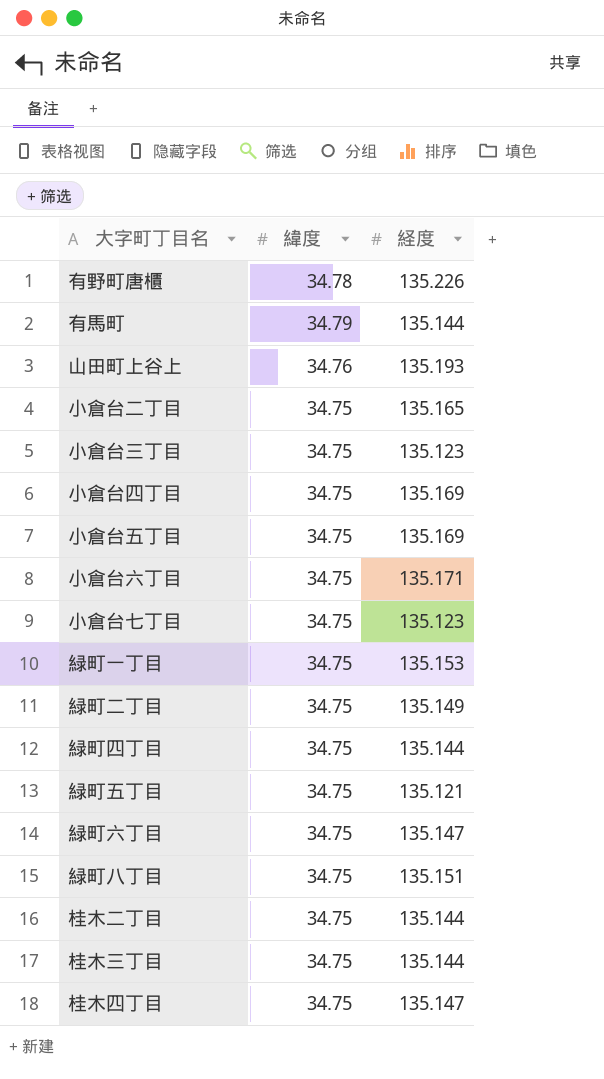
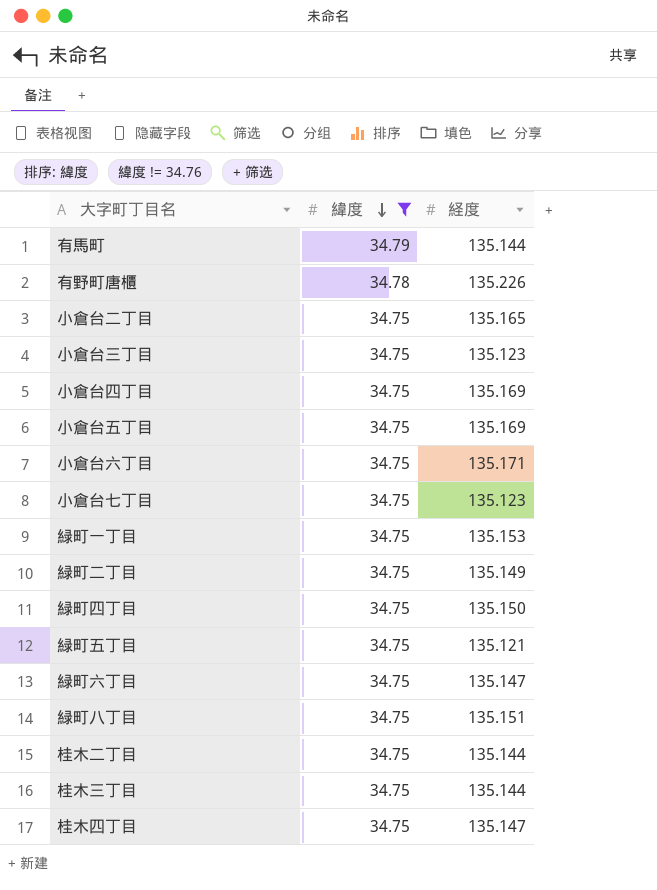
filter: none -> 緯度 != 34.76
row order: none -> 緯度 descending
緑町四丁目 | 経度: 135.144 -> 135.150

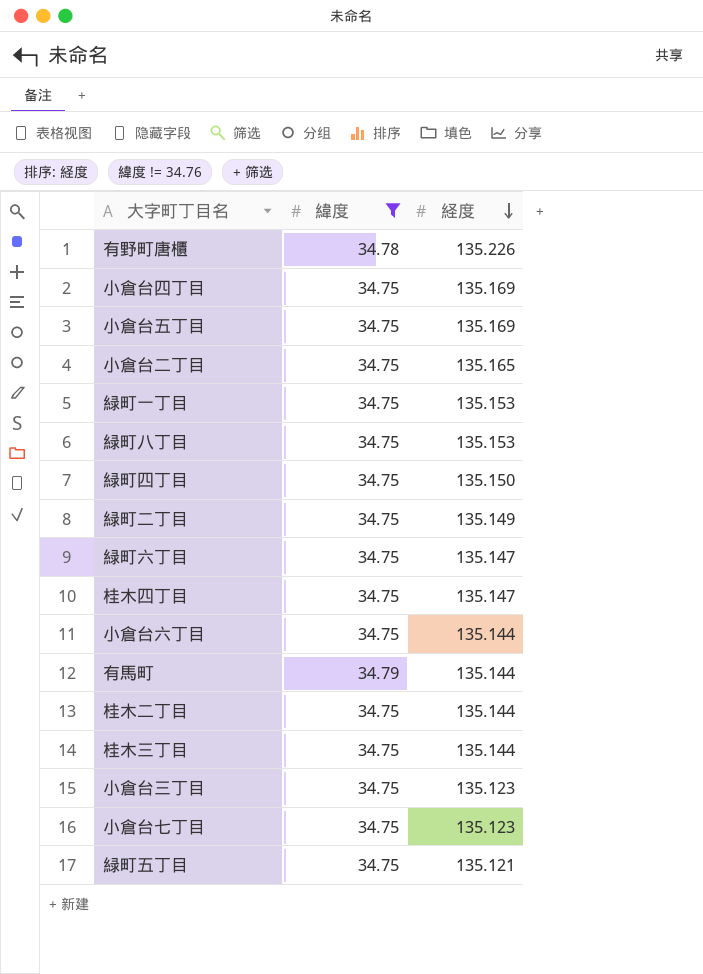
row order: 緯度 descending -> 経度 descending
緑町八丁目 | 経度: 135.151 -> 135.153
小倉台六丁目 | 経度: 135.171 -> 135.144

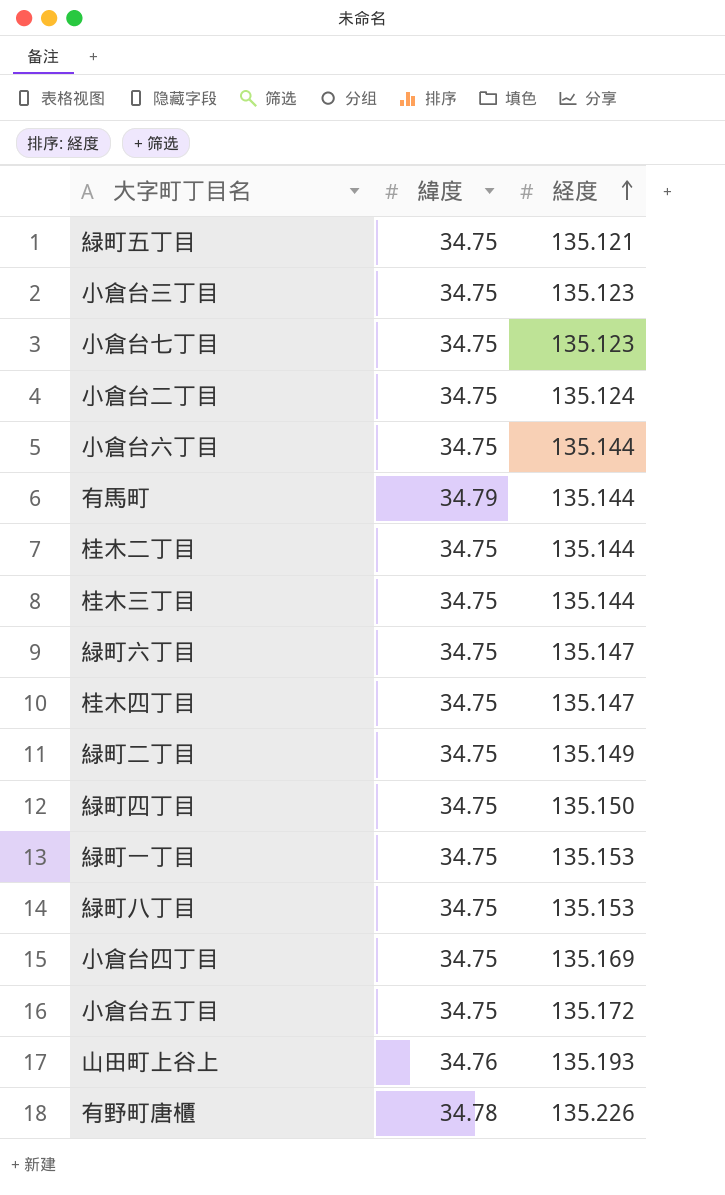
filter: 緯度 != 34.76 -> none
row order: 経度 descending -> 経度 ascending
小倉台二丁目 | 経度: 135.165 -> 135.124
小倉台五丁目 | 経度: 135.169 -> 135.172

